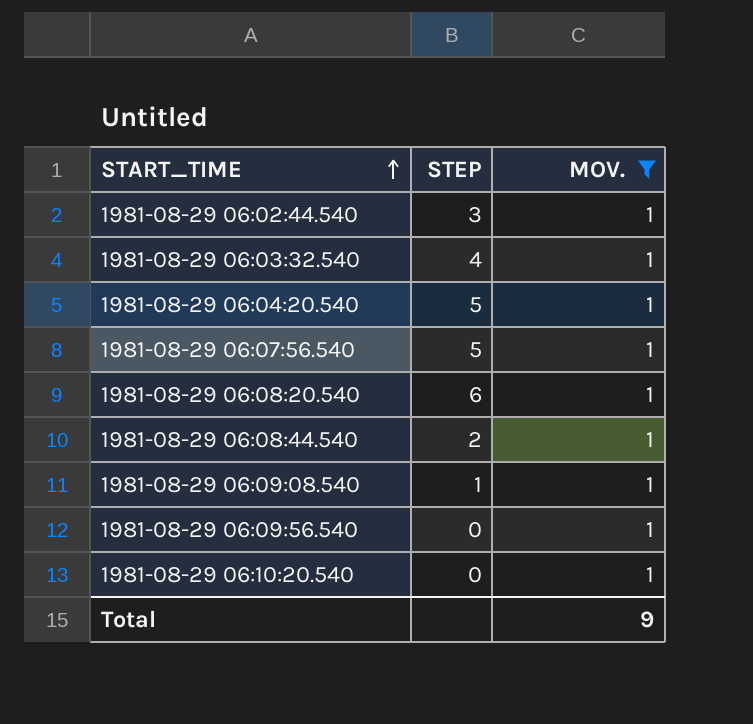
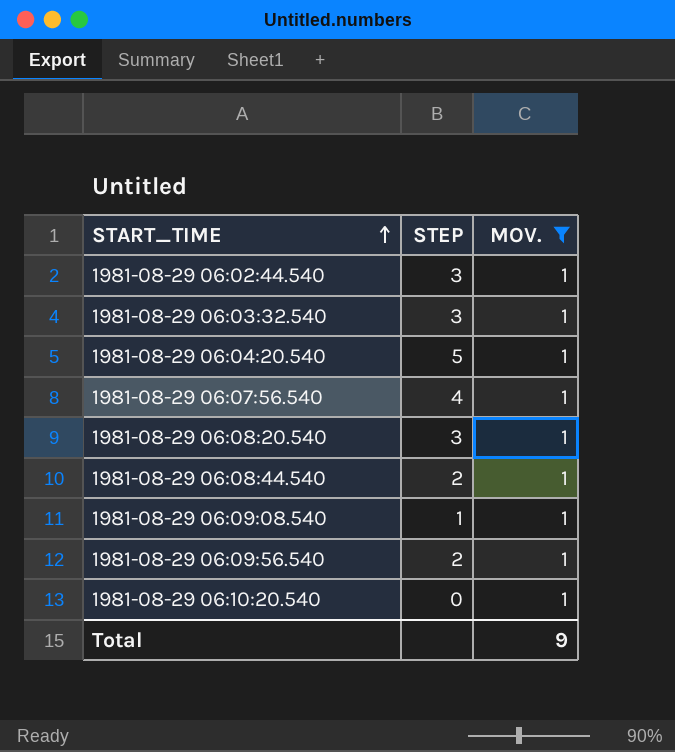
1981-08-29 06:03:32.540 | STEP: 4 -> 3
1981-08-29 06:07:56.540 | STEP: 5 -> 4
1981-08-29 06:08:20.540 | STEP: 6 -> 3
1981-08-29 06:09:56.540 | STEP: 0 -> 2

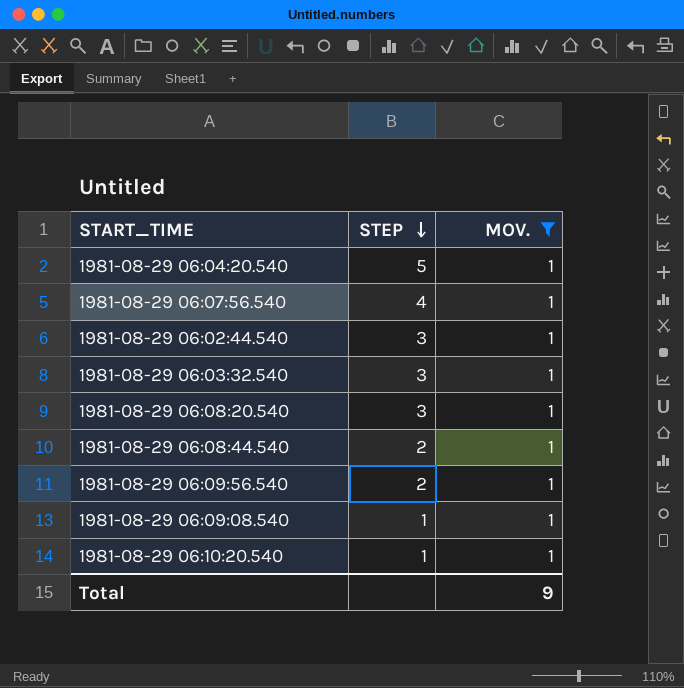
row order: START_TIME ascending -> STEP descending
1981-08-29 06:10:20.540 | STEP: 0 -> 1

